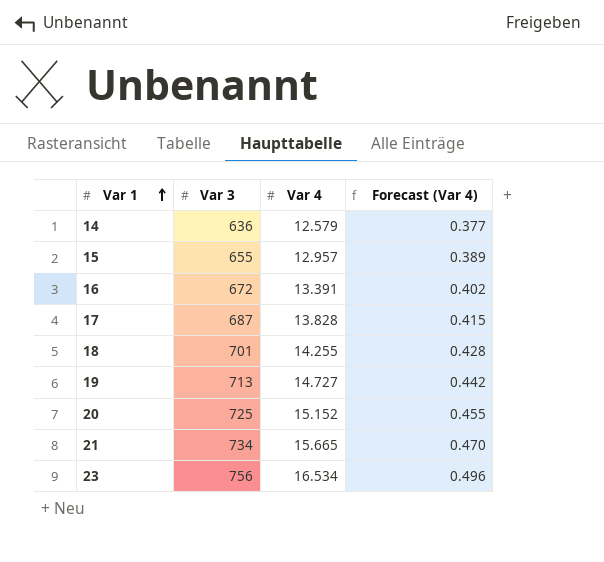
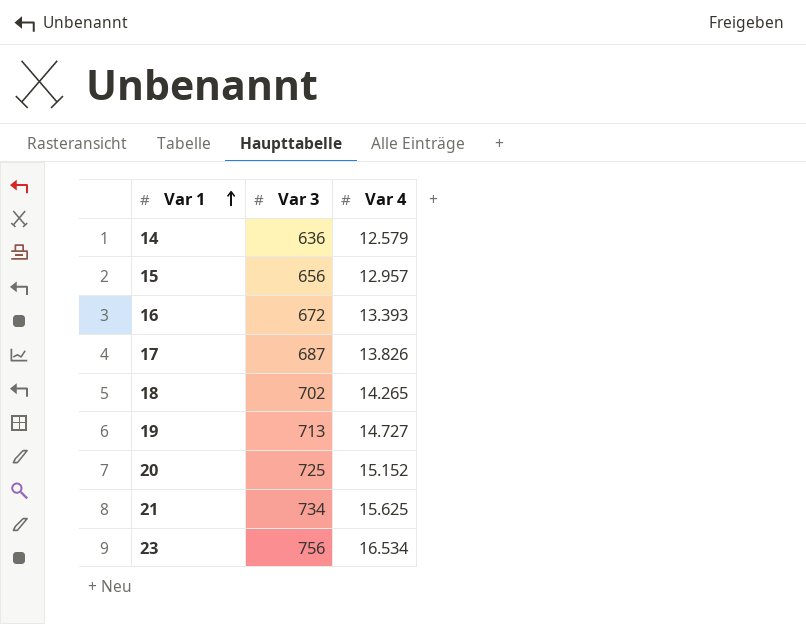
column Forecast (Var 4) | formula: [Var 4] * 0.03 -> none
15 | Var 3: 655 -> 656
16 | Var 4: 13.391 -> 13.393
17 | Var 4: 13.828 -> 13.826
18 | Var 3: 701 -> 702
18 | Var 4: 14.255 -> 14.265
21 | Var 4: 15.665 -> 15.625

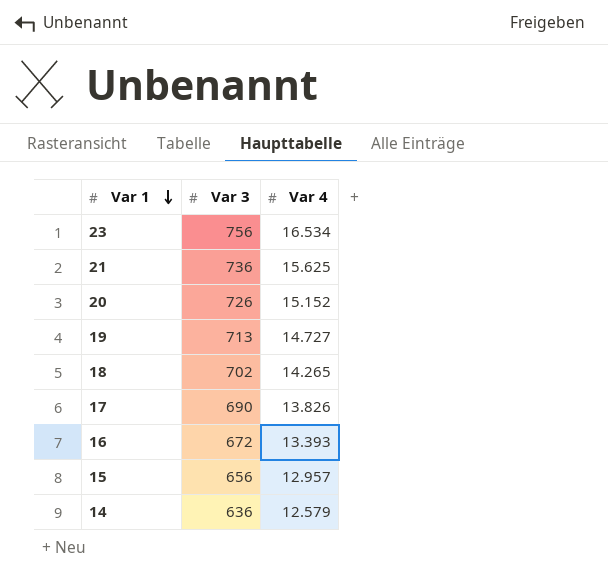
row order: Var 1 ascending -> Var 1 descending
21 | Var 3: 734 -> 736
20 | Var 3: 725 -> 726
17 | Var 3: 687 -> 690

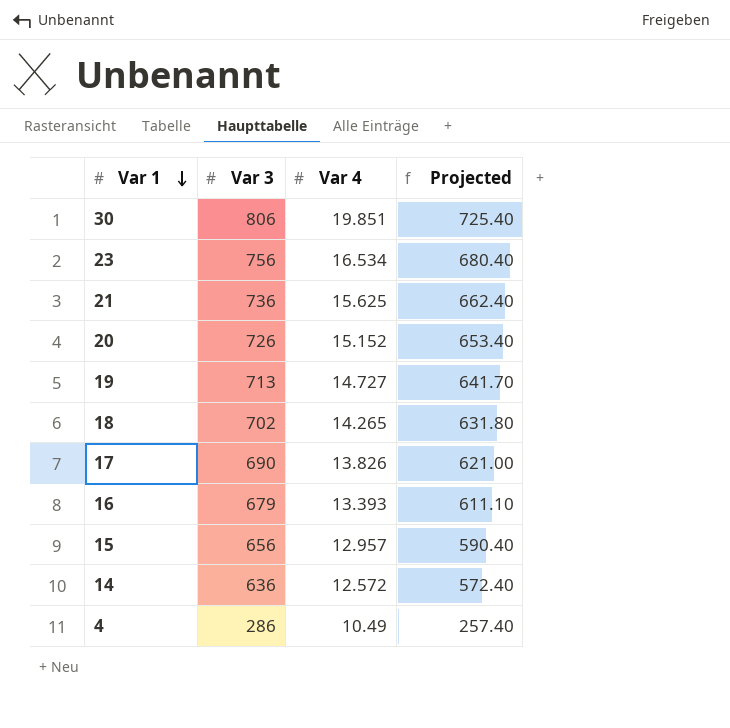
column Projected | formula: none -> [Var 3] * 0.9
row 30: none -> 806 | 19.851 | 725.40
16 | Var 3: 672 -> 679
14 | Var 4: 12.579 -> 12.572
row 4: none -> 286 | 10.49 | 257.40

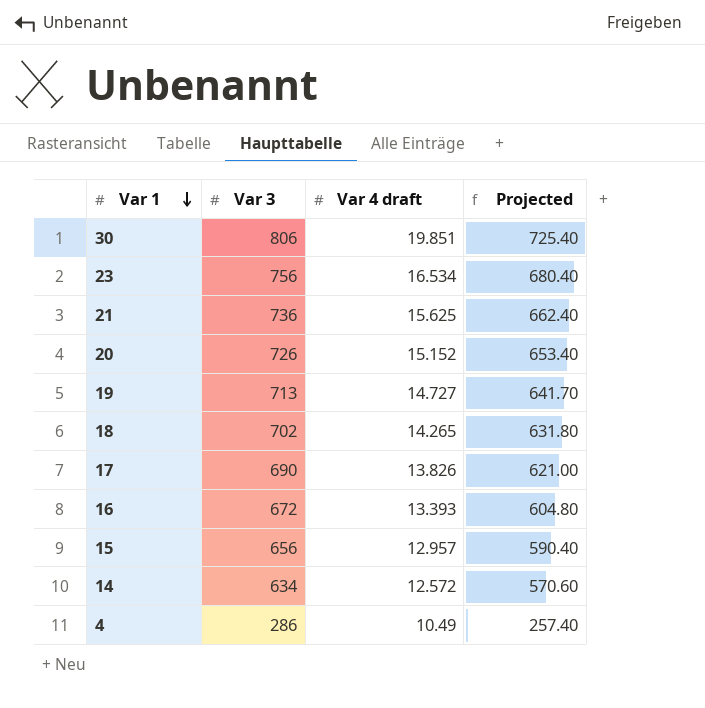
column name: Var 4 -> Var 4 draft
16 | Var 3: 679 -> 672
16 | Projected: 611.10 -> 604.80
14 | Var 3: 636 -> 634
14 | Projected: 572.40 -> 570.60

